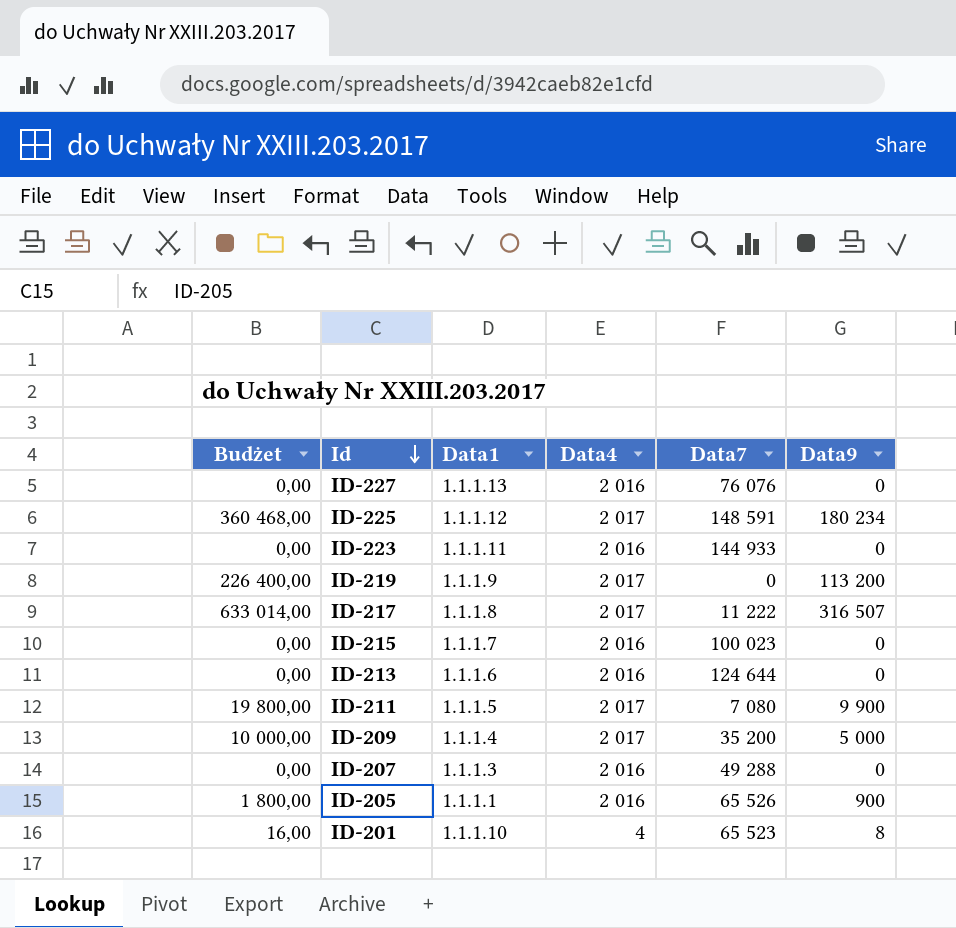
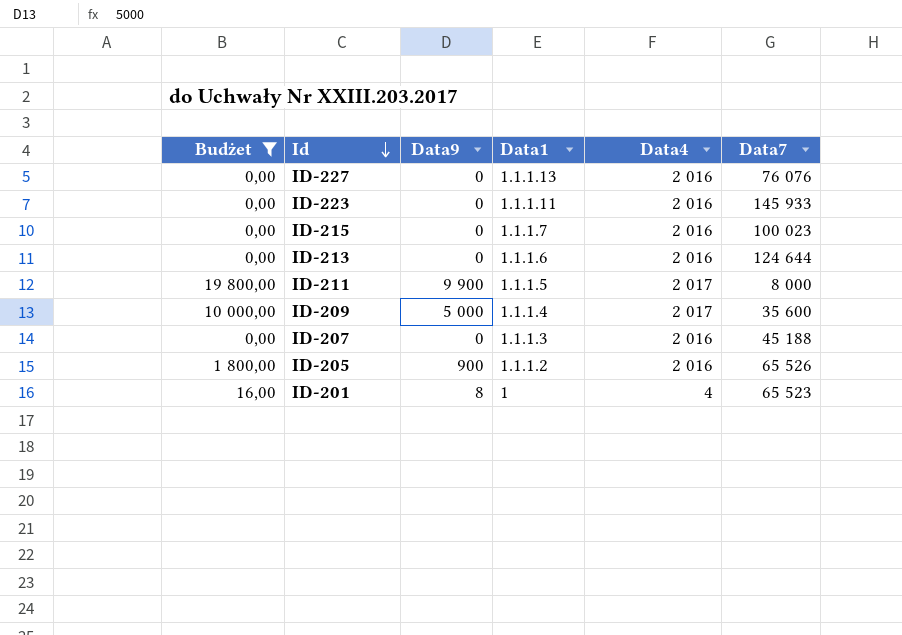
filter: none -> Budżet <= 19 800,00
column Data9 | position: 6 -> 3
ID-223 | Data7: 144 933 -> 145 933
ID-211 | Data7: 7 080 -> 8 000
ID-209 | Data7: 35 200 -> 35 600
ID-207 | Data7: 49 288 -> 45 188
ID-205 | Data1: 1.1.1.1 -> 1.1.1.2
ID-201 | Data1: 1.1.1.10 -> 1

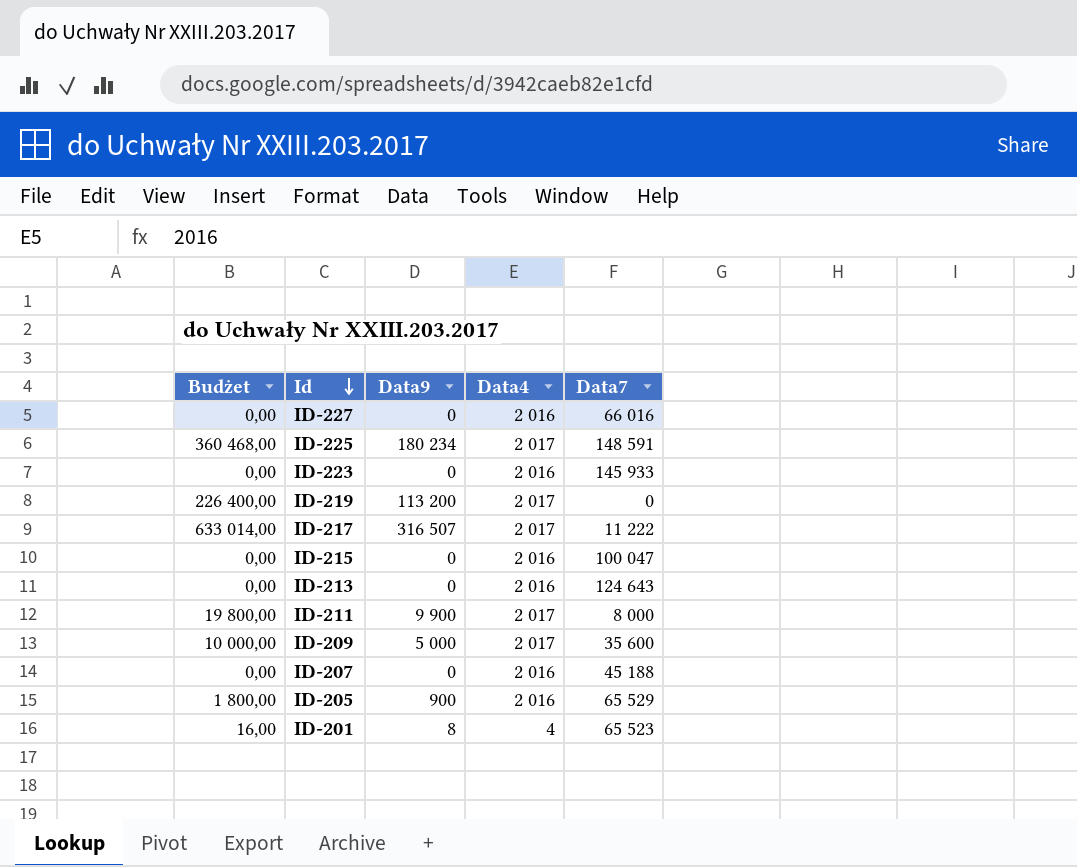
filter: Budżet <= 19 800,00 -> none
column Data1 | position: 4 -> none
ID-227 | Data7: 76 076 -> 66 016
ID-215 | Data7: 100 023 -> 100 047
ID-213 | Data7: 124 644 -> 124 643
ID-205 | Data7: 65 526 -> 65 529

